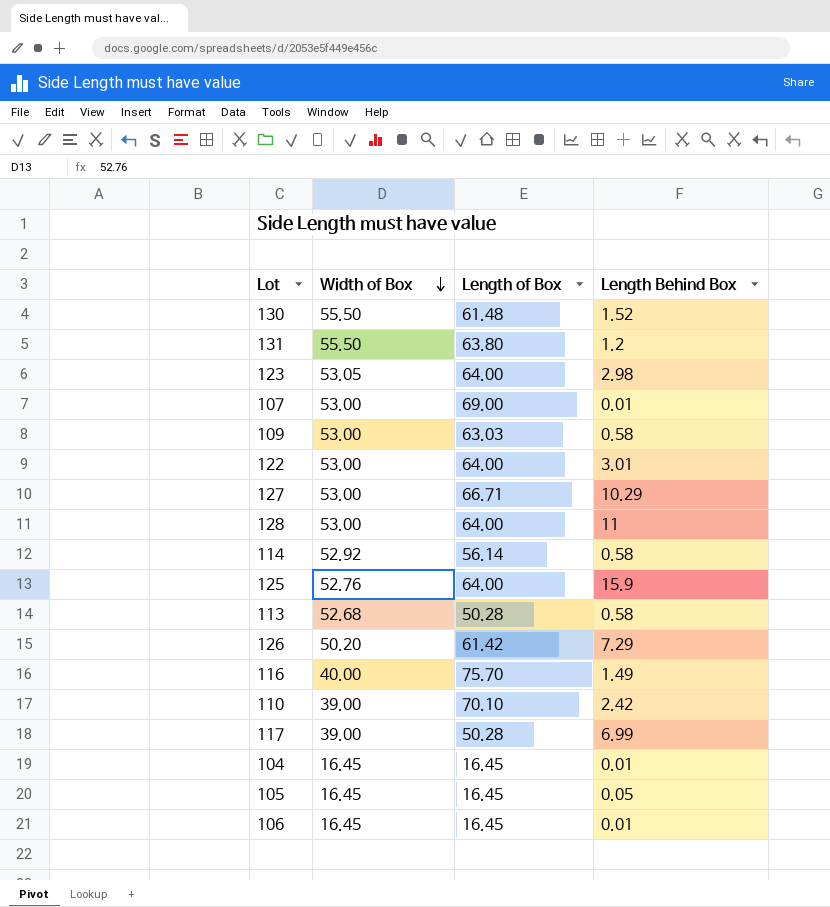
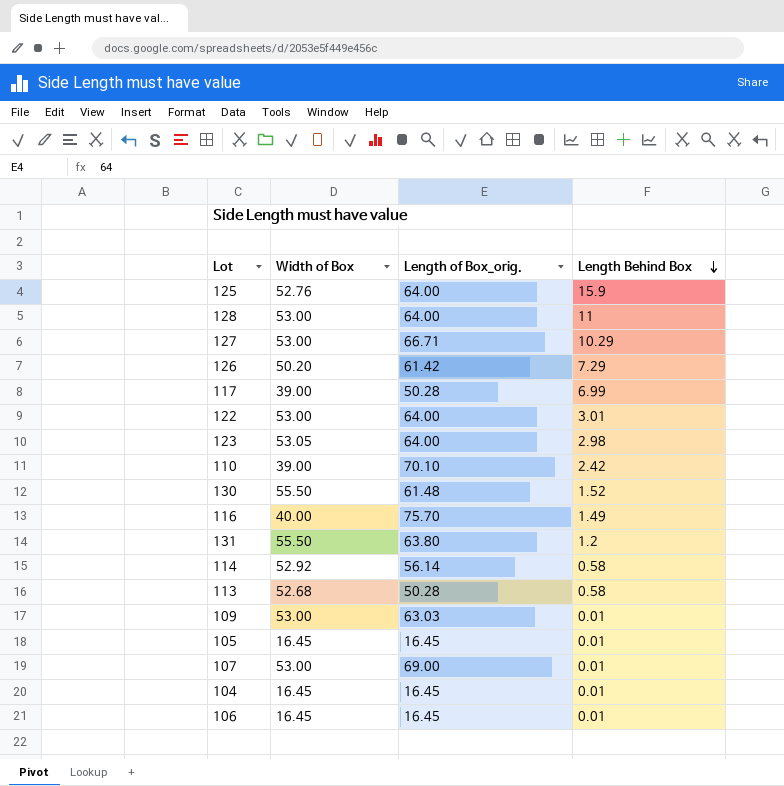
row order: Width of Box descending -> Length Behind Box descending
column name: Length of Box -> Length of Box_orig.
109 | Length Behind Box: 0.58 -> 0.01
105 | Length Behind Box: 0.05 -> 0.01

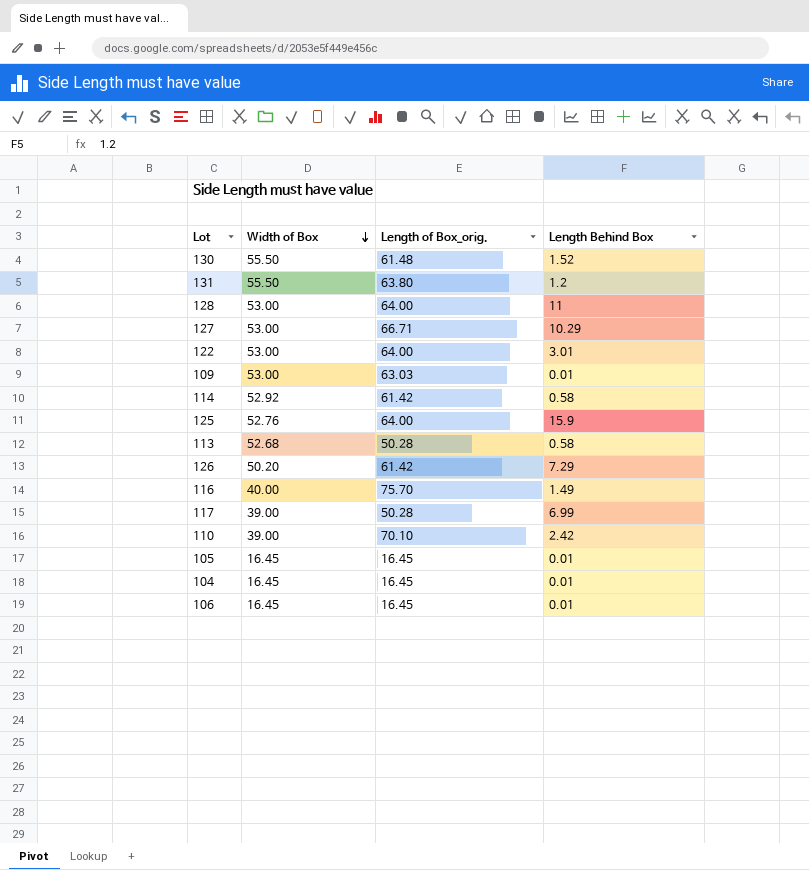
row order: Length Behind Box descending -> Width of Box descending
row 123: 53.05 | 64.00 | 2.98 -> none
row 107: 53.00 | 69.00 | 0.01 -> none
114 | Length of Box_orig.: 56.14 -> 61.42

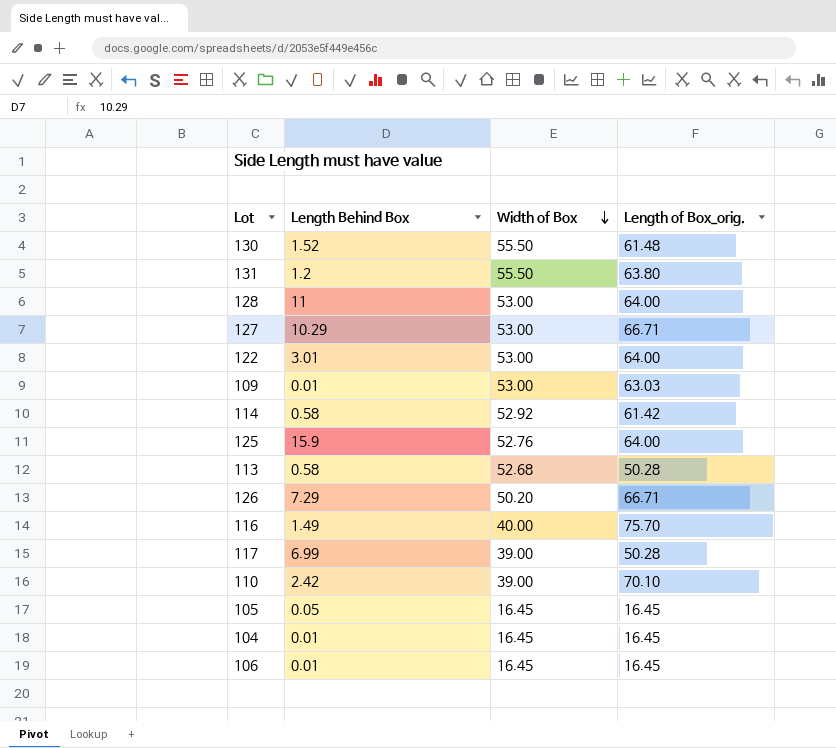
column Length Behind Box | position: 4 -> 2
126 | Length of Box_orig.: 61.42 -> 66.71
105 | Length Behind Box: 0.01 -> 0.05

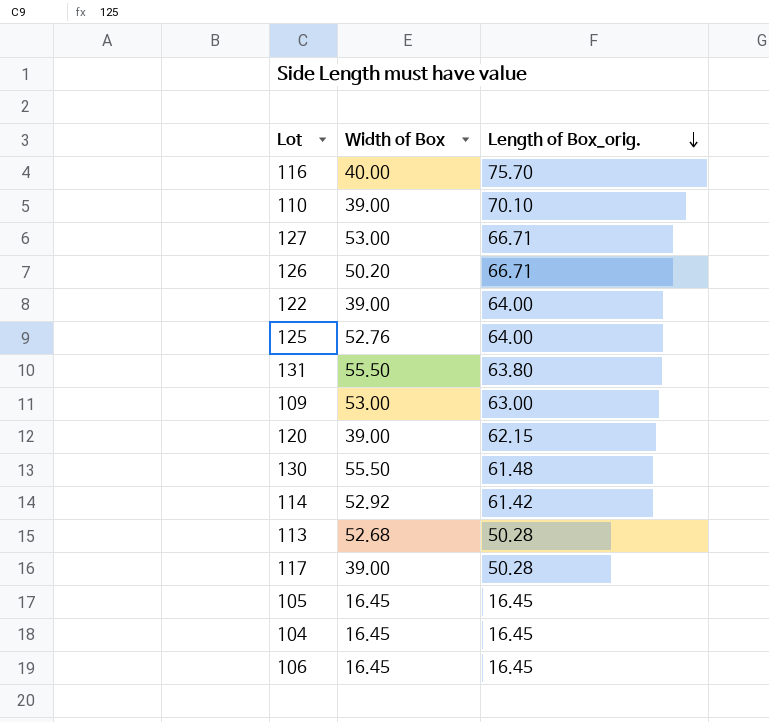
row order: Width of Box descending -> Length of Box_orig. descending
column Length Behind Box | position: 2 -> none
row 128: 11 | 53.00 | 64.00 -> none
122 | Width of Box: 53.00 -> 39.00
109 | Length of Box_orig.: 63.03 -> 63.00
row 120: none -> 39.00 | 62.15

